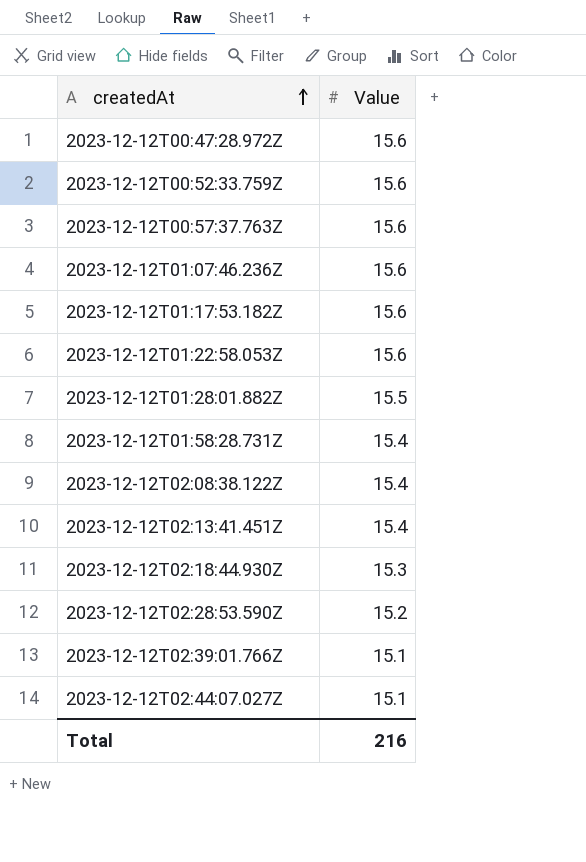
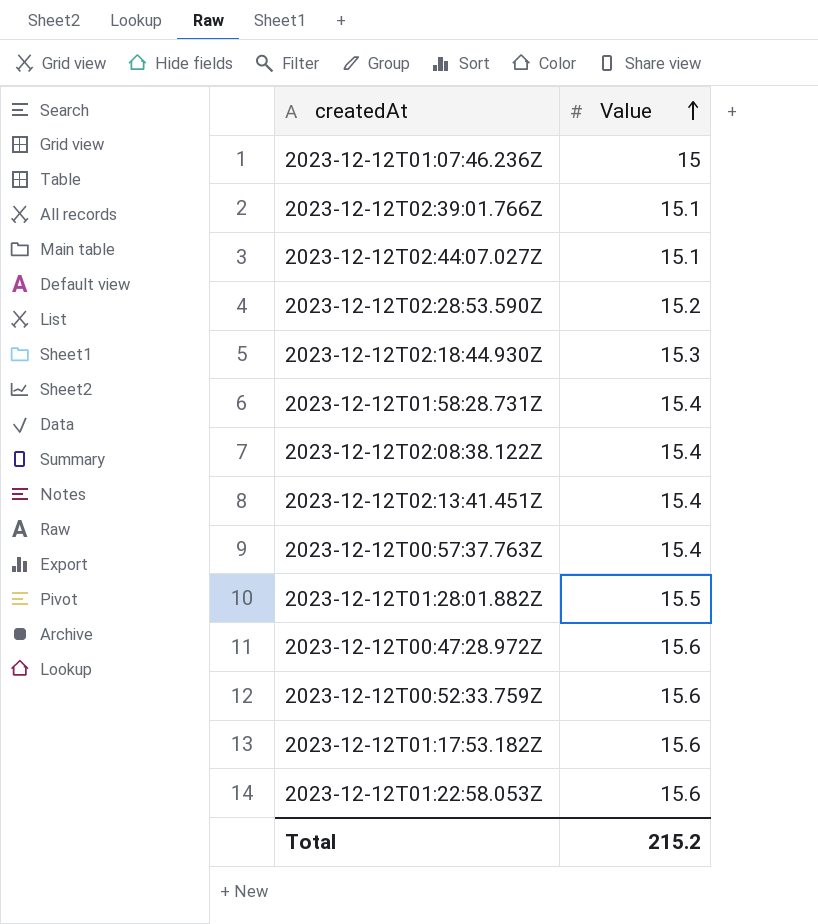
row order: createdAt ascending -> Value ascending
2023-12-12T01:07:46.236Z | Value: 15.6 -> 15
2023-12-12T00:57:37.763Z | Value: 15.6 -> 15.4
Total | Value: 216 -> 215.2

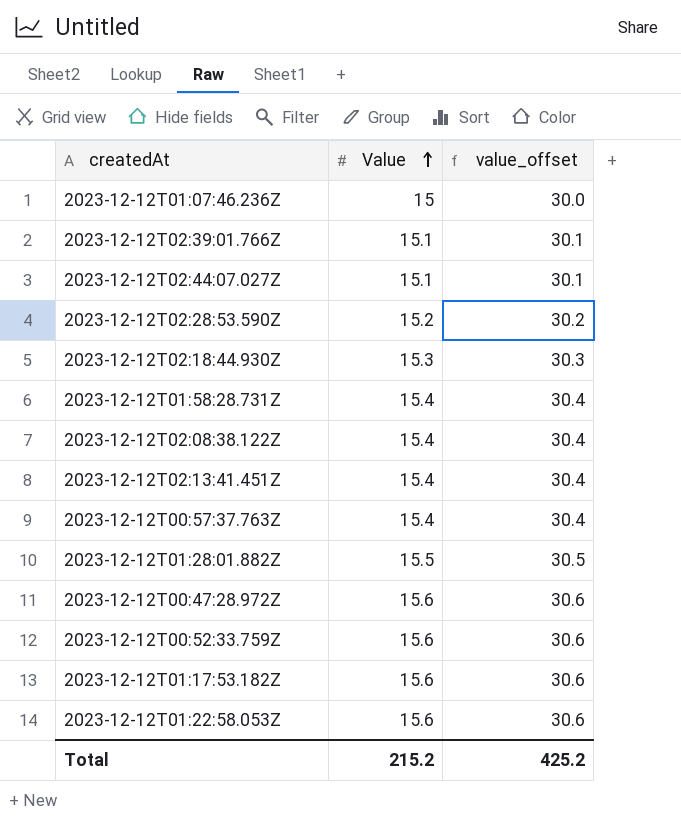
column value_offset | formula: none -> [Value] + 15

